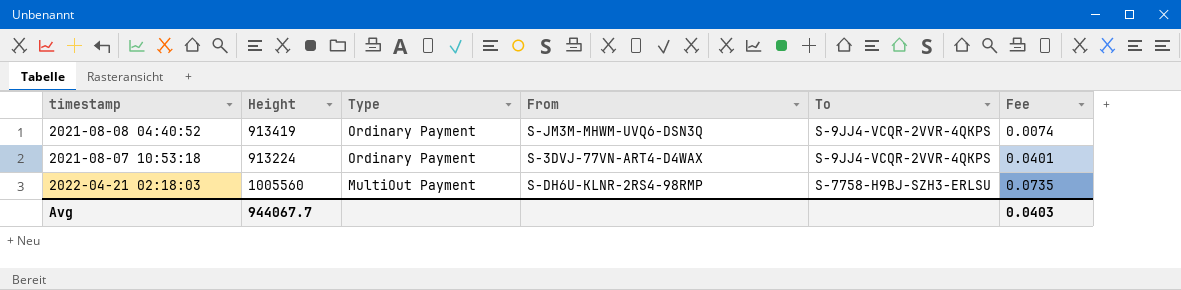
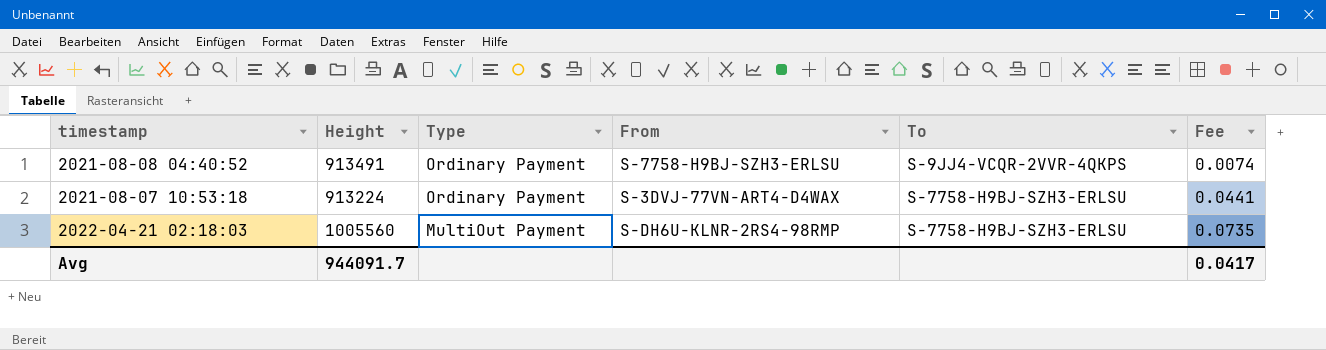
2021-08-08 04:40:52 | Height: 913419 -> 913491
2021-08-08 04:40:52 | From: S-JM3M-MHWM-UVQ6-DSN3Q -> S-7758-H9BJ-SZH3-ERLSU
2021-08-07 10:53:18 | To: S-9JJ4-VCQR-2VVR-4QKPS -> S-7758-H9BJ-SZH3-ERLSU
2021-08-07 10:53:18 | Fee: 0.0401 -> 0.0441
Avg | Height: 944067.7 -> 944091.7
Avg | Fee: 0.0403 -> 0.0417

